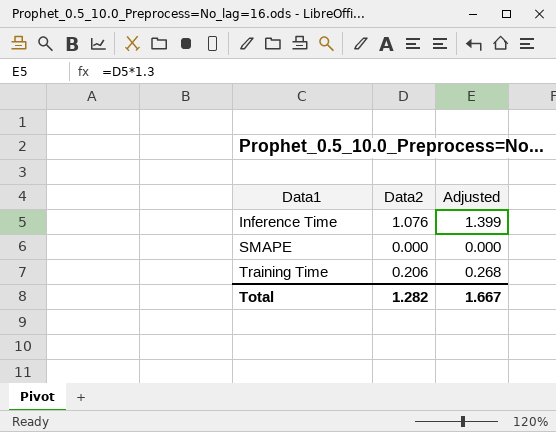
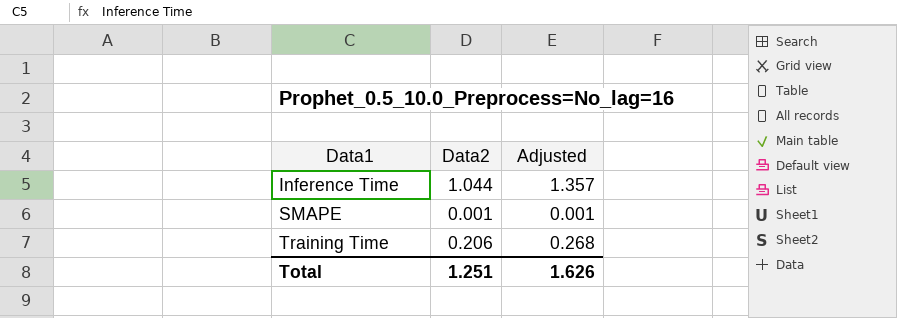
Inference Time | Data2: 1.076 -> 1.044
Inference Time | Adjusted: 1.399 -> 1.357
SMAPE | Data2: 0.000 -> 0.001
SMAPE | Adjusted: 0.000 -> 0.001
Total | Data2: 1.282 -> 1.251
Total | Adjusted: 1.667 -> 1.626

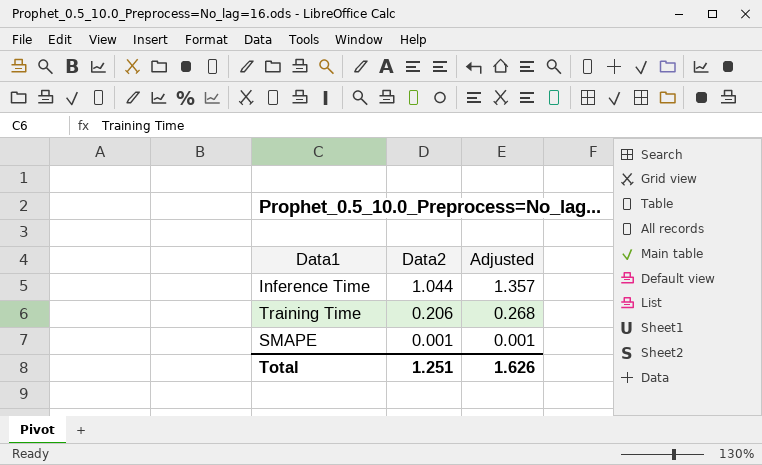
row order: Data1 ascending -> Data2 descending

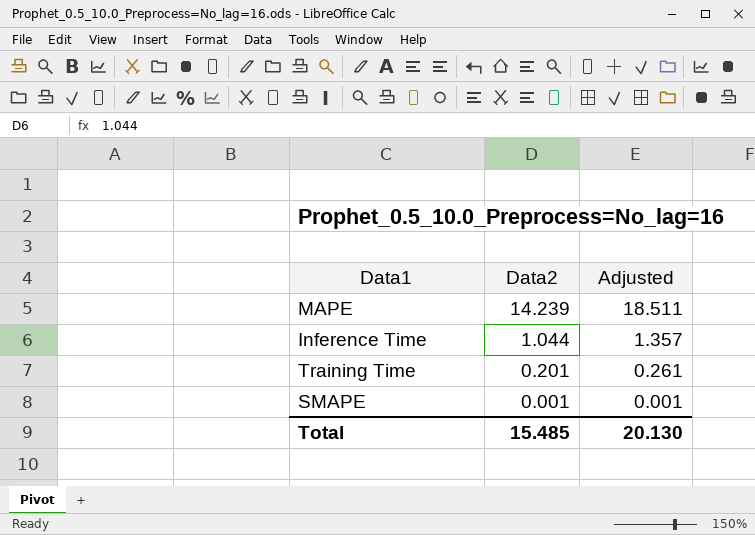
row MAPE: none -> 14.239 | 18.511
Training Time | Data2: 0.206 -> 0.201
Training Time | Adjusted: 0.268 -> 0.261
Total | Data2: 1.251 -> 15.485
Total | Adjusted: 1.626 -> 20.130

